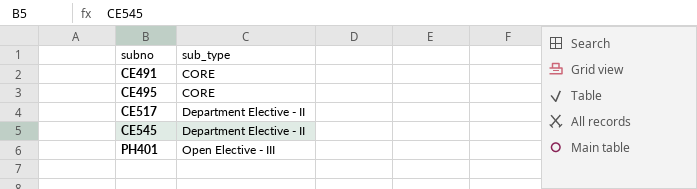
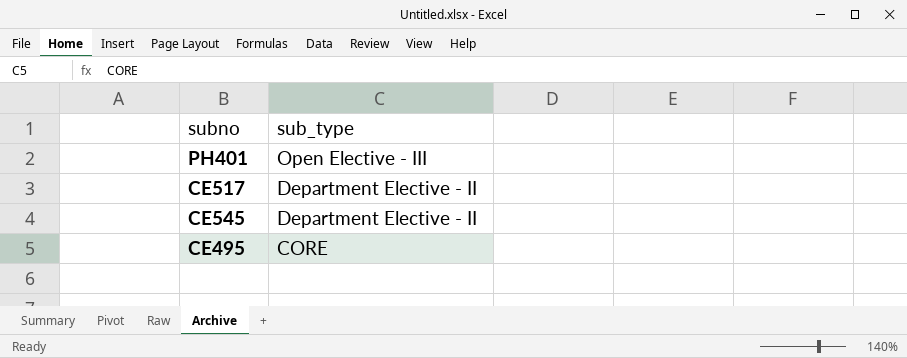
row order: subno ascending -> sub_type descending
row CE491: CORE -> none

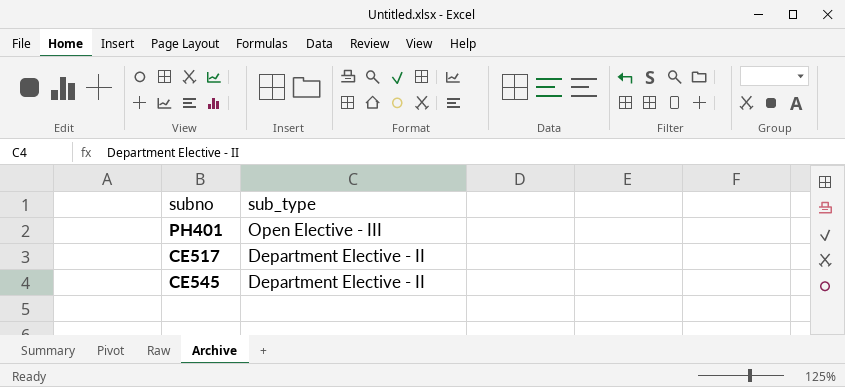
row CE495: CORE -> none

